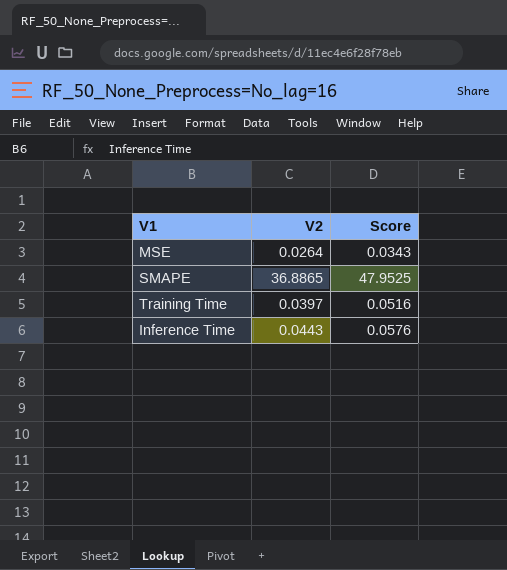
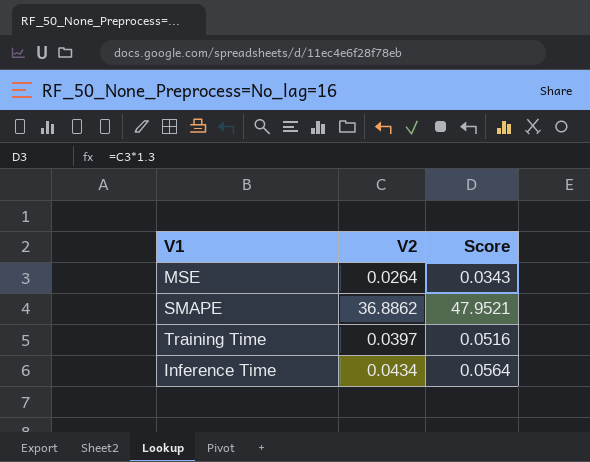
SMAPE | V2: 36.8865 -> 36.8862
SMAPE | Score: 47.9525 -> 47.9521
Inference Time | V2: 0.0443 -> 0.0434
Inference Time | Score: 0.0576 -> 0.0564

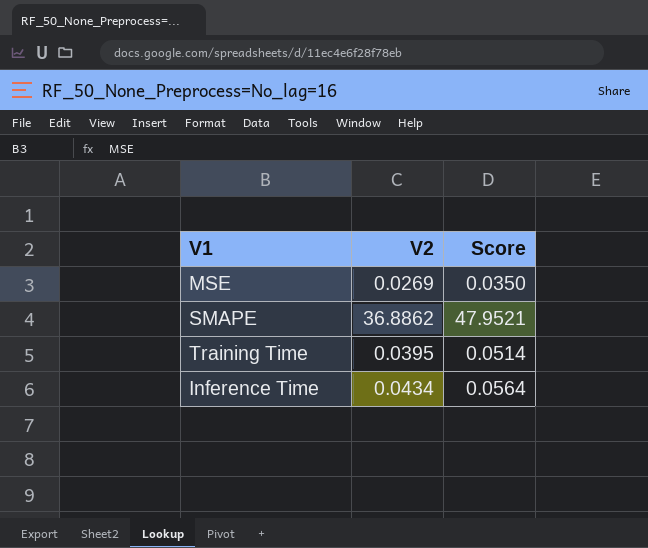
MSE | V2: 0.0264 -> 0.0269
MSE | Score: 0.0343 -> 0.0350
Training Time | V2: 0.0397 -> 0.0395
Training Time | Score: 0.0516 -> 0.0514

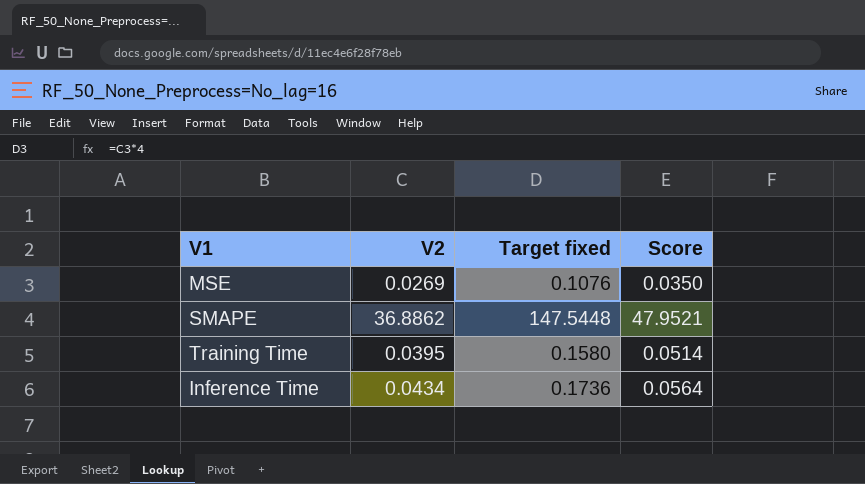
column Target fixed | formula: none -> [V2] * 4

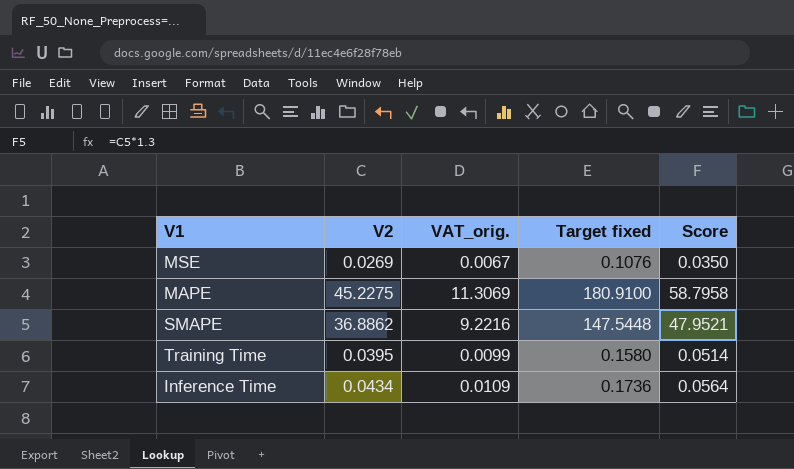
column VAT_orig. | formula: none -> [V2] * 0.25
row MAPE: none -> 45.2275 | 11.3069 | 180.9100 | 58.7958

